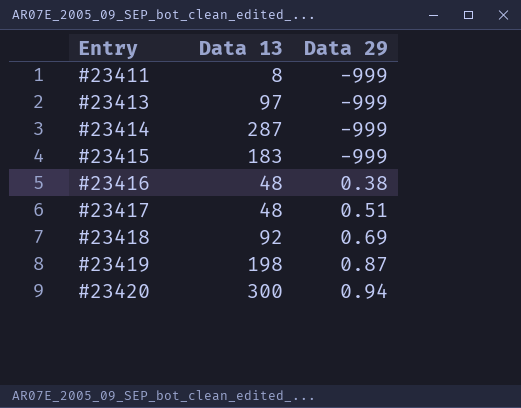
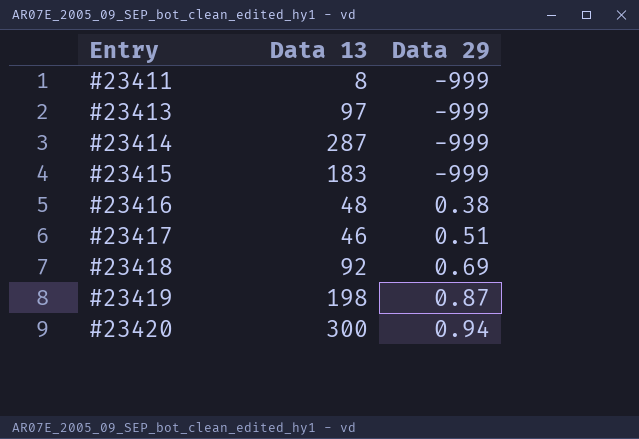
#23417 | Data 13: 48 -> 46

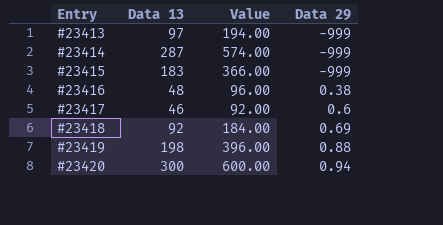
column Value | formula: none -> [Data 13] * 2
row #23411: 8 | -999 -> none
#23417 | Data 29: 0.51 -> 0.6
#23419 | Data 29: 0.87 -> 0.88

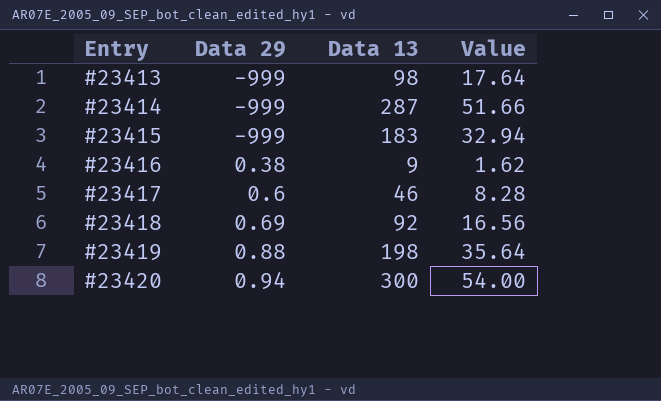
column Data 29 | position: 4 -> 2
column Value | formula: [Data 13] * 2 -> [Data 13] * 0.18
#23413 | Data 13: 97 -> 98
#23416 | Data 13: 48 -> 9

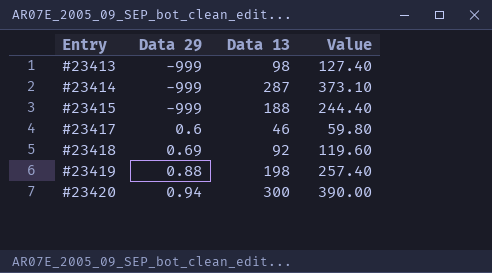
column Value | formula: [Data 13] * 0.18 -> [Data 13] * 1.3
row #23416: 0.38 | 9 | 1.62 -> none
#23415 | Data 13: 183 -> 188

